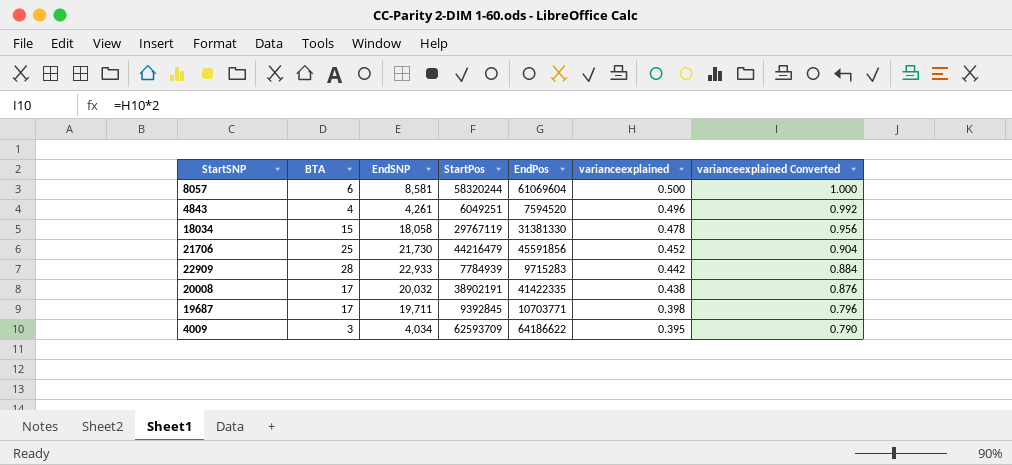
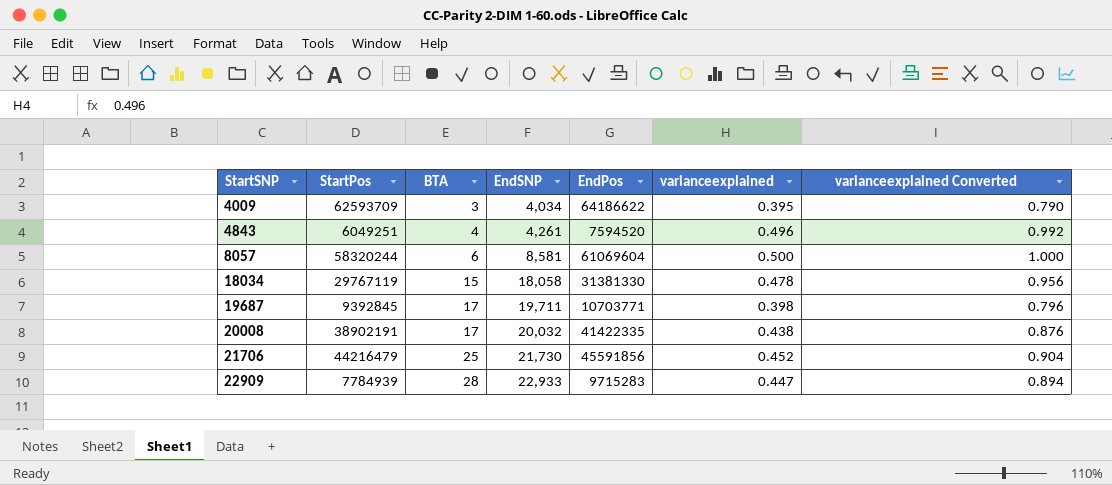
row order: varianceexplained descending -> StartSNP ascending
column StartPos | position: 4 -> 2
22909 | varianceexplained: 0.442 -> 0.447
22909 | varianceexplained Converted: 0.884 -> 0.894

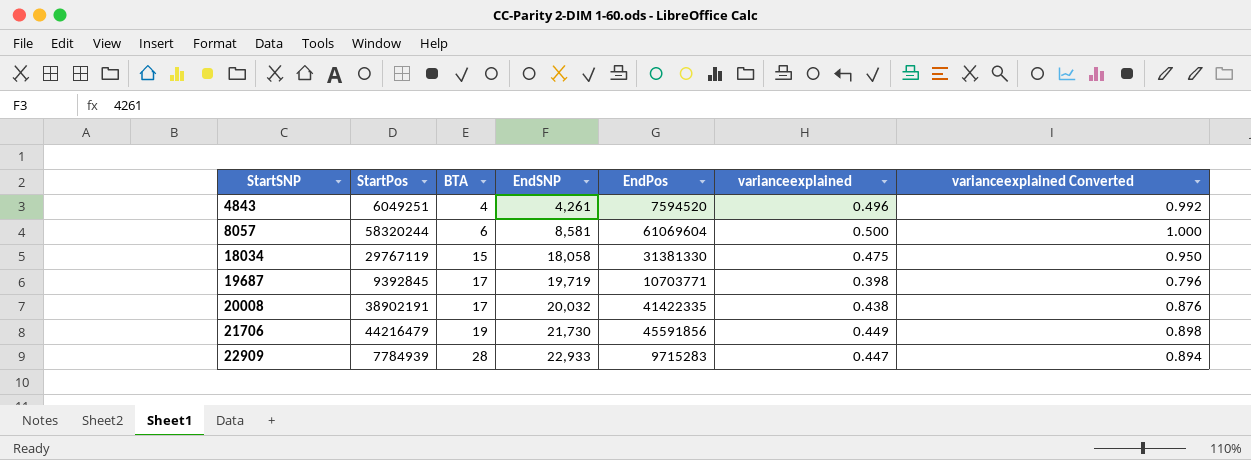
row 4009: 62593709 | 3 | 4,034 | 64186622 | 0.395 | 0.790 -> none
18034 | varianceexplained: 0.478 -> 0.475
18034 | varianceexplained Converted: 0.956 -> 0.950
19687 | EndSNP: 19,711 -> 19,719
21706 | BTA: 25 -> 19
21706 | varianceexplained: 0.452 -> 0.449
21706 | varianceexplained Converted: 0.904 -> 0.898

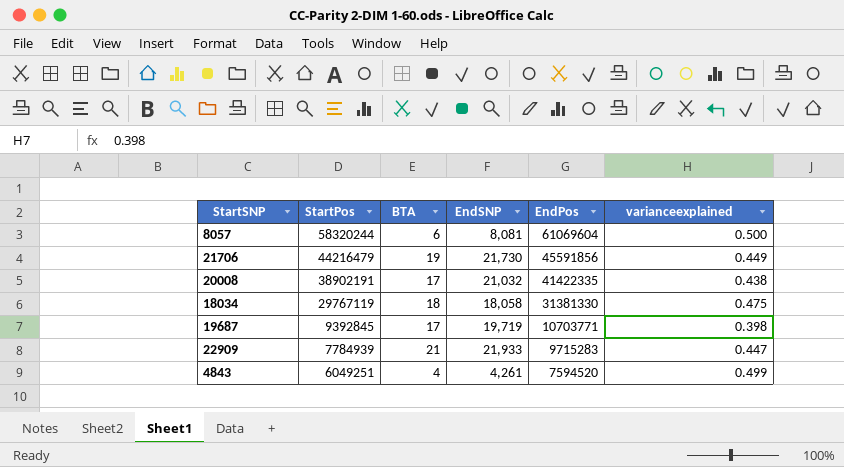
row order: StartSNP ascending -> StartPos descending
column varianceexplained Converted | formula: [varianceexplained] * 2 -> none
8057 | EndSNP: 8,581 -> 8,081
20008 | EndSNP: 20,032 -> 21,032
18034 | BTA: 15 -> 18
22909 | BTA: 28 -> 21
22909 | EndSNP: 22,933 -> 21,933
4843 | varianceexplained: 0.496 -> 0.499

